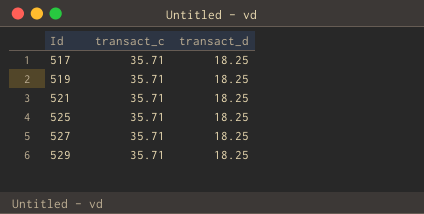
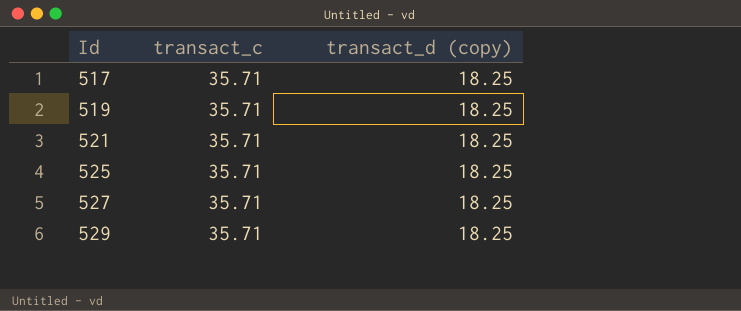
column name: transact_d -> transact_d (copy)

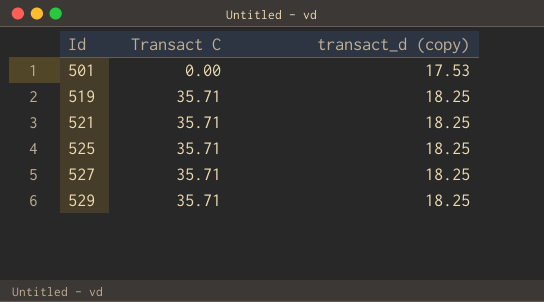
column name: transact_c -> Transact C
row 517: 35.71 | 18.25 -> none
row 501: none -> 0.00 | 17.53

